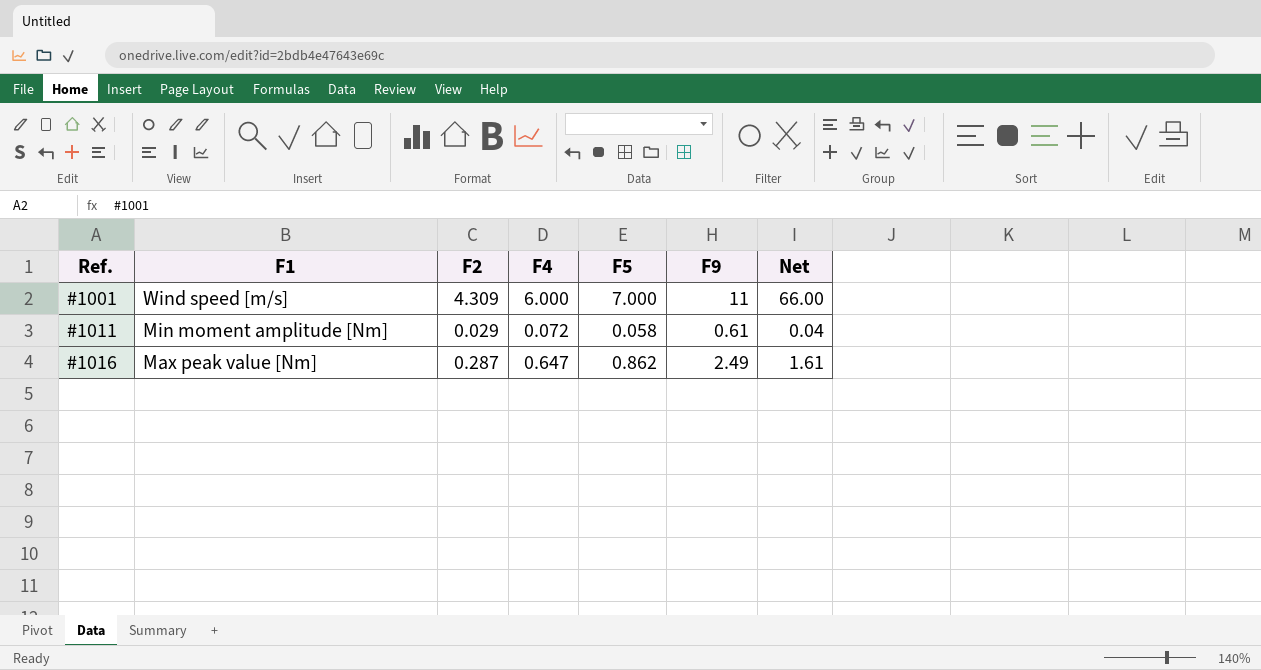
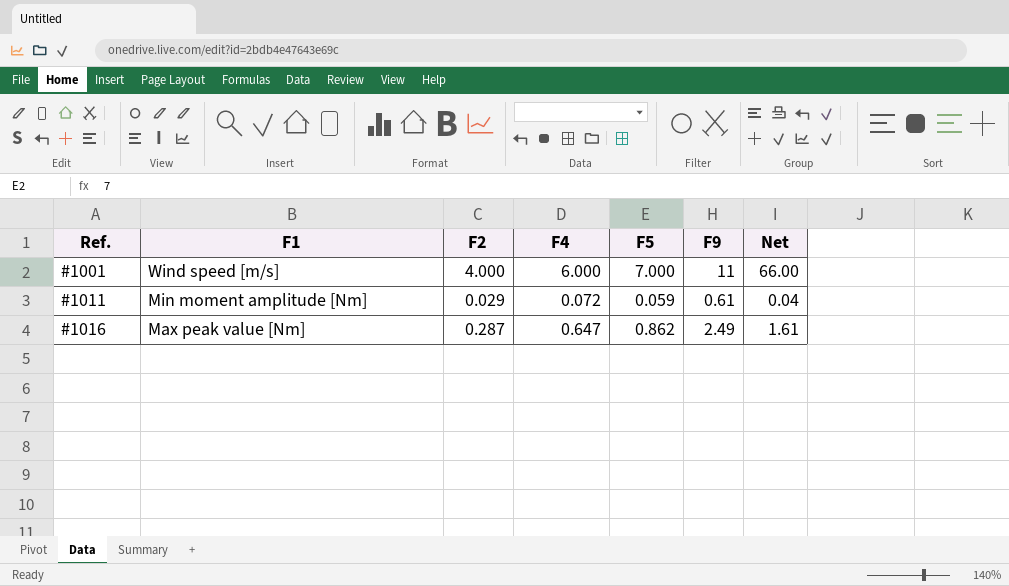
#1001 | F2: 4.309 -> 4.000
#1011 | F5: 0.058 -> 0.059

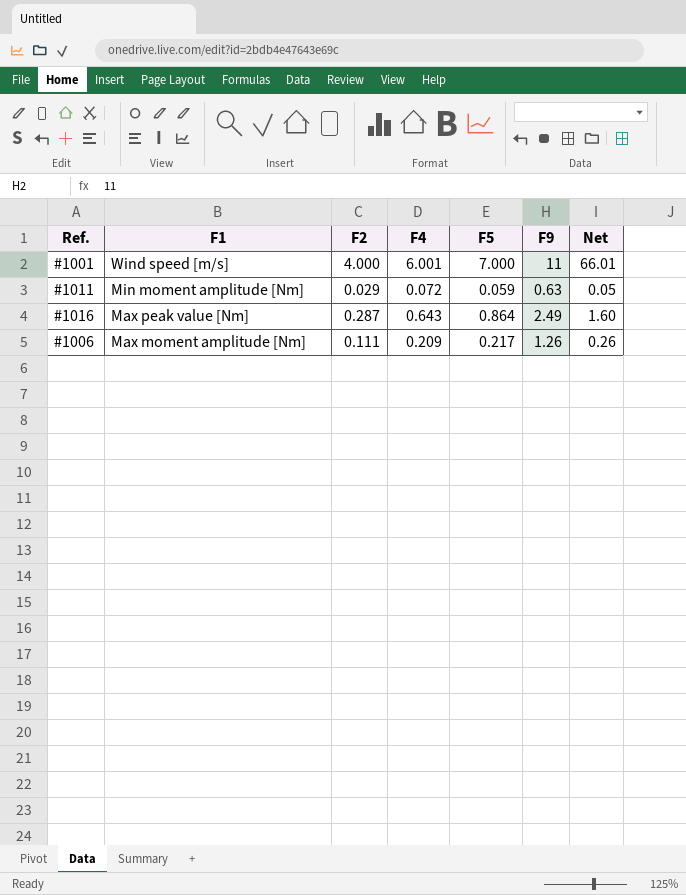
#1001 | F4: 6.000 -> 6.001
#1001 | Net: 66.00 -> 66.01
#1011 | F9: 0.61 -> 0.63
#1011 | Net: 0.04 -> 0.05
#1016 | F4: 0.647 -> 0.643
#1016 | F5: 0.862 -> 0.864
#1016 | Net: 1.61 -> 1.60
row #1006: none -> Max moment amplitude [Nm] | 0.111 | 0.209 | 0.217 | 1.26 | 0.26

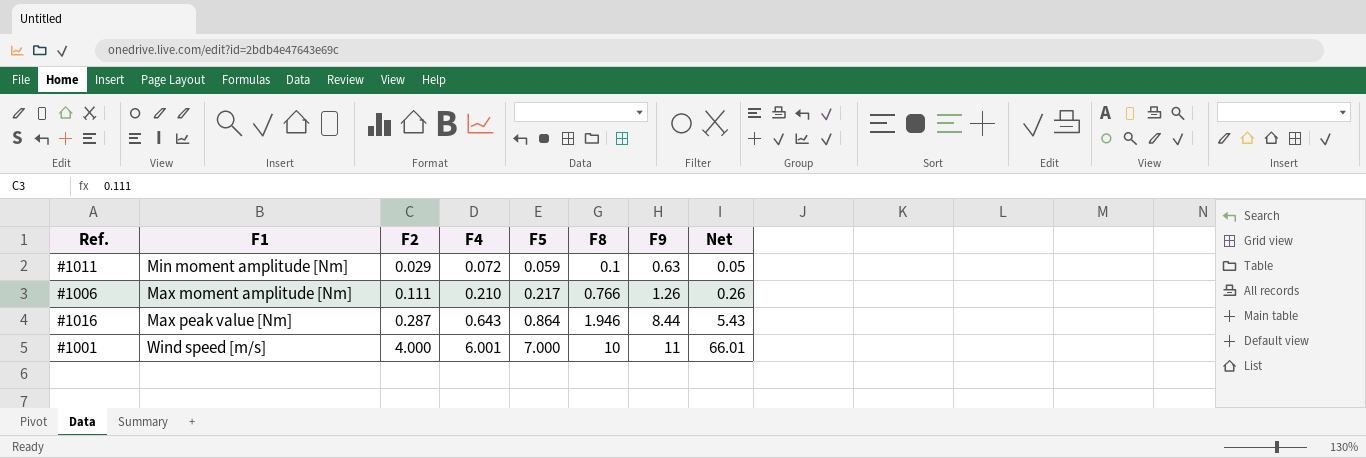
row order: F1 descending -> F2 ascending
column F8 | position: none -> 6
#1006 | F4: 0.209 -> 0.210
#1016 | F9: 2.49 -> 8.44
#1016 | Net: 1.60 -> 5.43

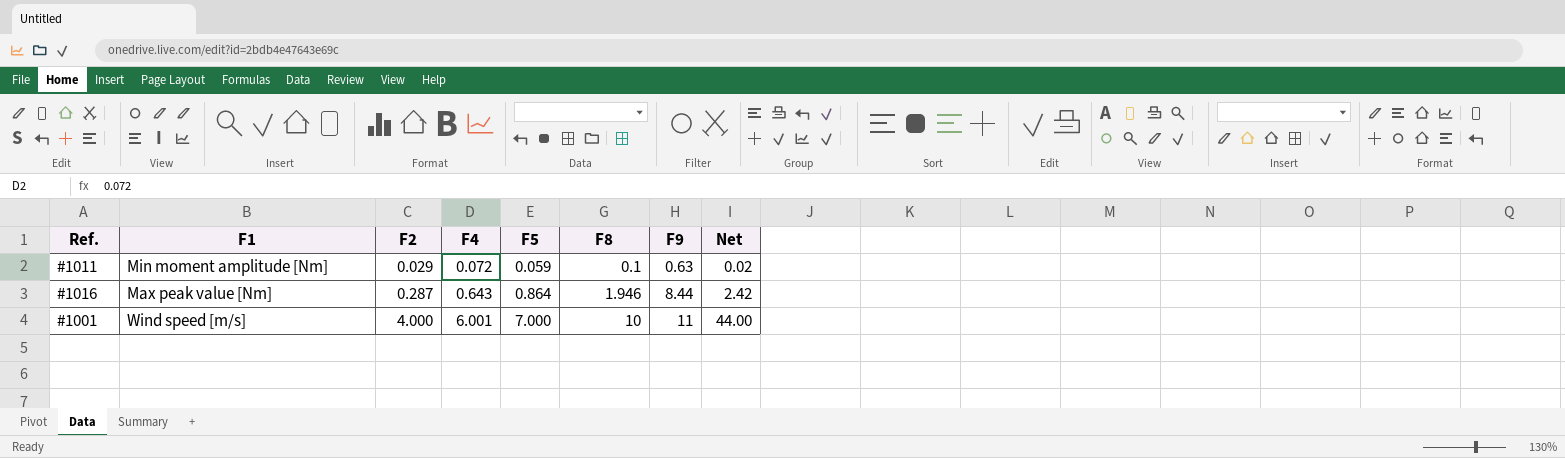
column Net | formula: [F4] * [F9] -> [F2] * [F9]
row #1006: Max moment amplitude [Nm] | 0.111 | 0.210 | 0.217 | 0.766 | 1.26 | 0.26 -> none

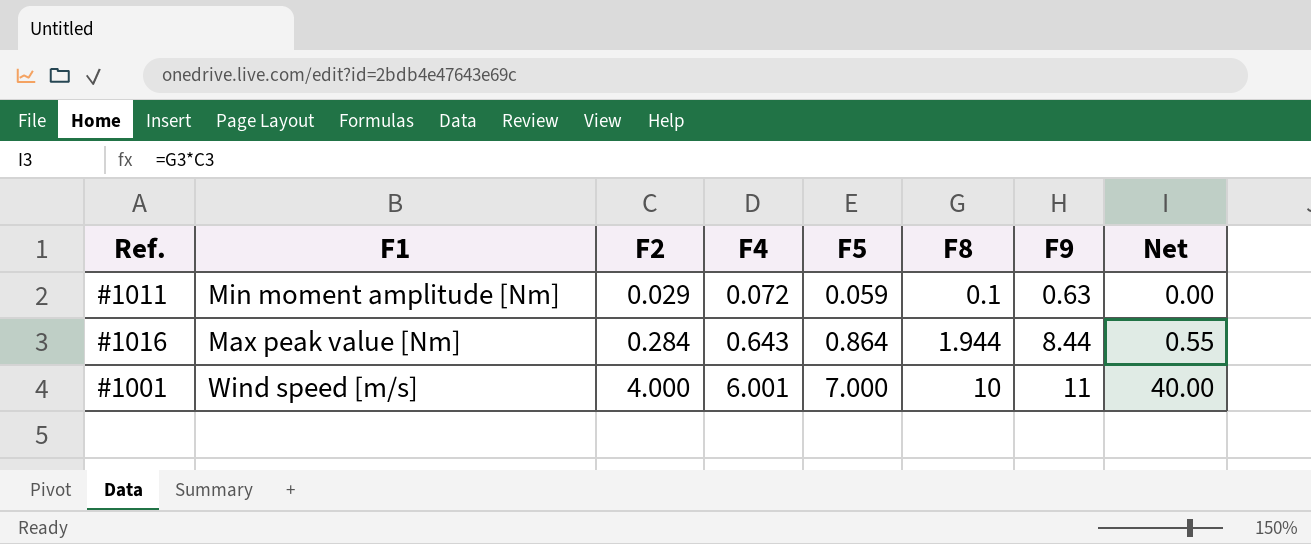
column Net | formula: [F2] * [F9] -> [F2] * [F8]
#1016 | F2: 0.287 -> 0.284
#1016 | F8: 1.946 -> 1.944

